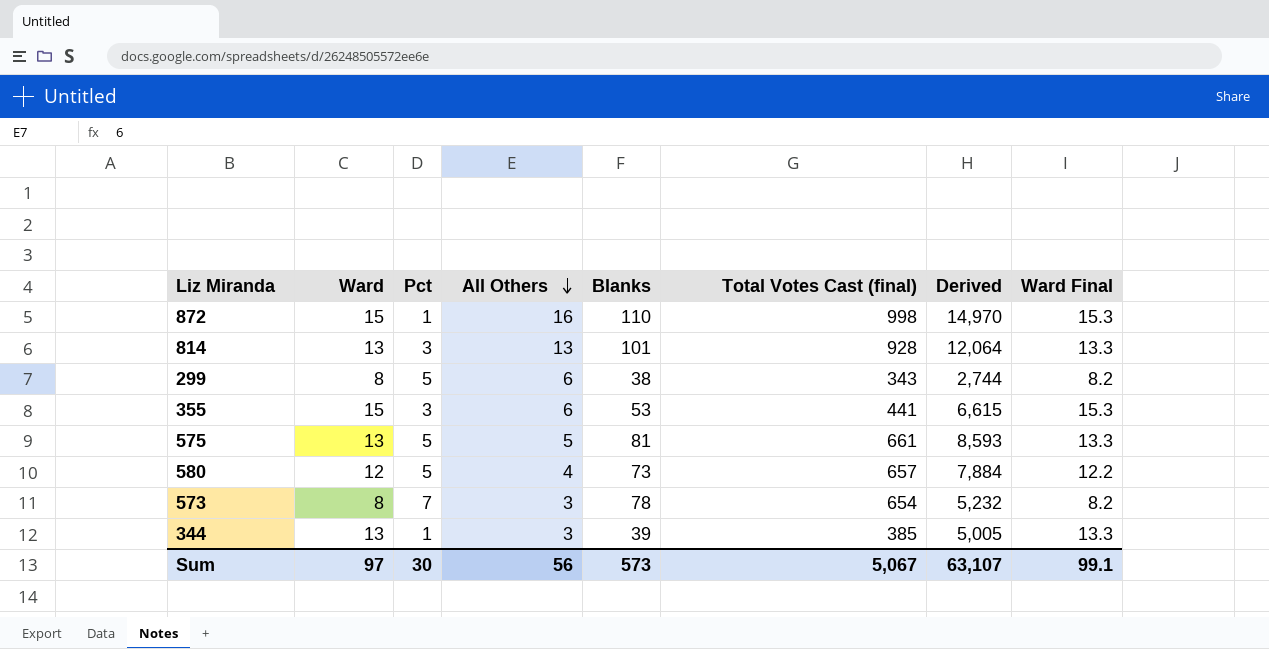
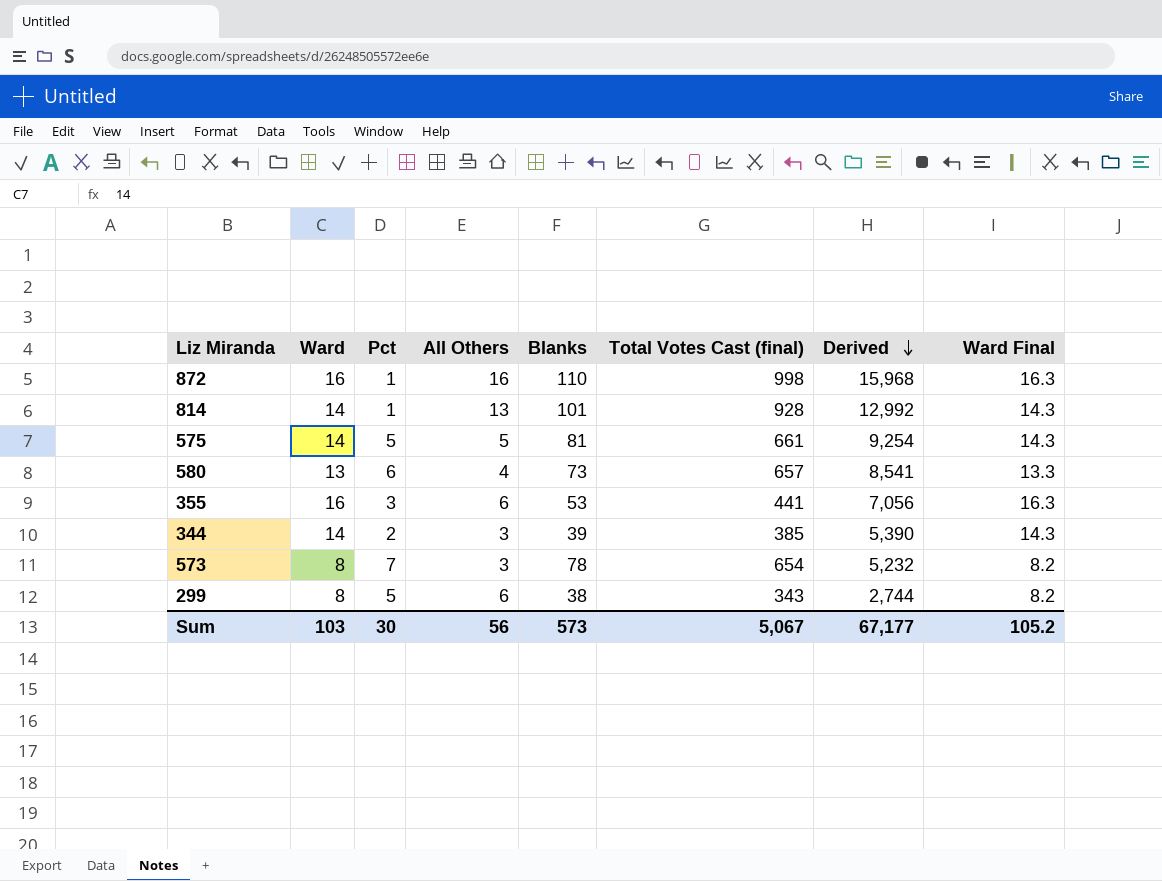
row order: All Others descending -> Derived descending
872 | Ward: 15 -> 16
872 | Derived: 14,970 -> 15,968
872 | Ward Final: 15.3 -> 16.3
814 | Ward: 13 -> 14
814 | Pct: 3 -> 1
814 | Derived: 12,064 -> 12,992
814 | Ward Final: 13.3 -> 14.3
575 | Ward: 13 -> 14
575 | Derived: 8,593 -> 9,254
575 | Ward Final: 13.3 -> 14.3
580 | Ward: 12 -> 13
580 | Pct: 5 -> 6
580 | Derived: 7,884 -> 8,541
580 | Ward Final: 12.2 -> 13.3
355 | Ward: 15 -> 16
355 | Derived: 6,615 -> 7,056
355 | Ward Final: 15.3 -> 16.3
344 | Ward: 13 -> 14
344 | Pct: 1 -> 2
344 | Derived: 5,005 -> 5,390
344 | Ward Final: 13.3 -> 14.3
Sum | Ward: 97 -> 103
Sum | Derived: 63,107 -> 67,177
Sum | Ward Final: 99.1 -> 105.2

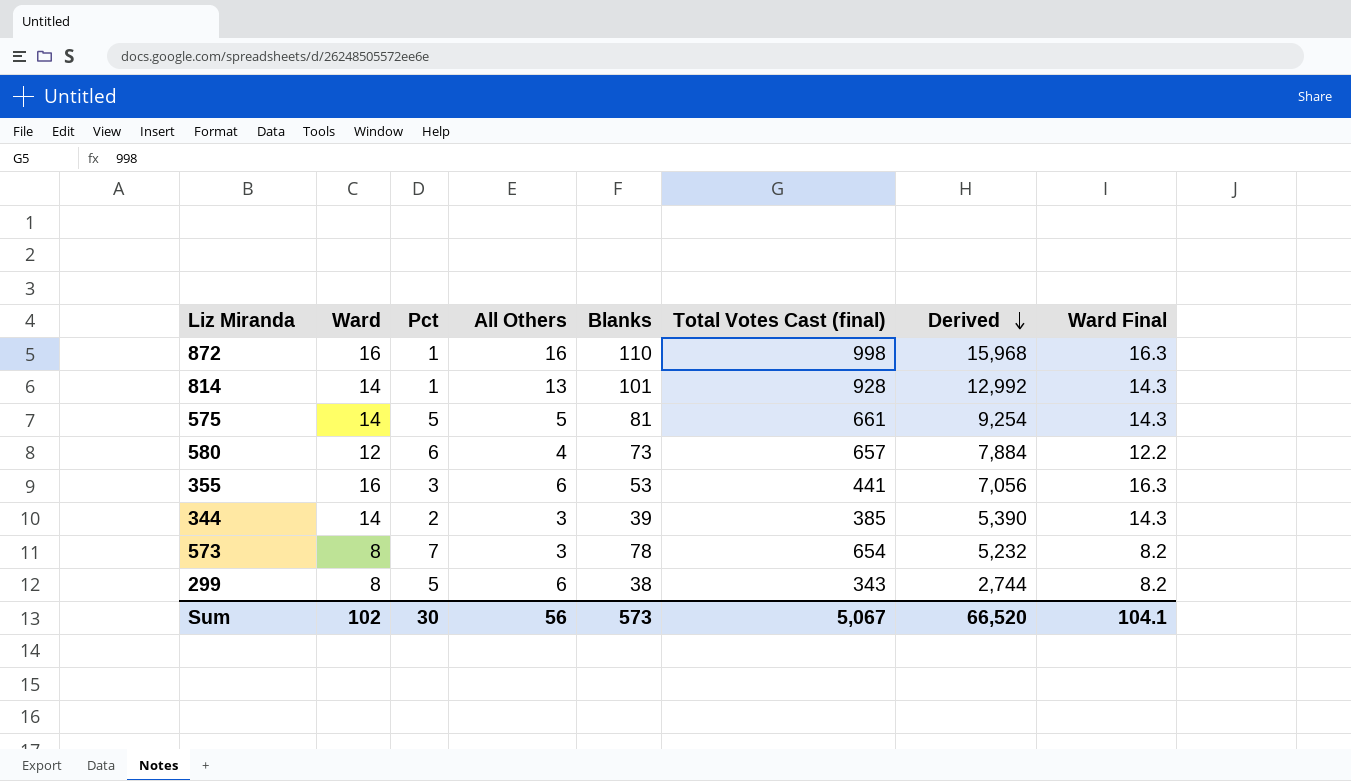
580 | Ward: 13 -> 12
580 | Derived: 8,541 -> 7,884
580 | Ward Final: 13.3 -> 12.2
Sum | Ward: 103 -> 102
Sum | Derived: 67,177 -> 66,520
Sum | Ward Final: 105.2 -> 104.1

